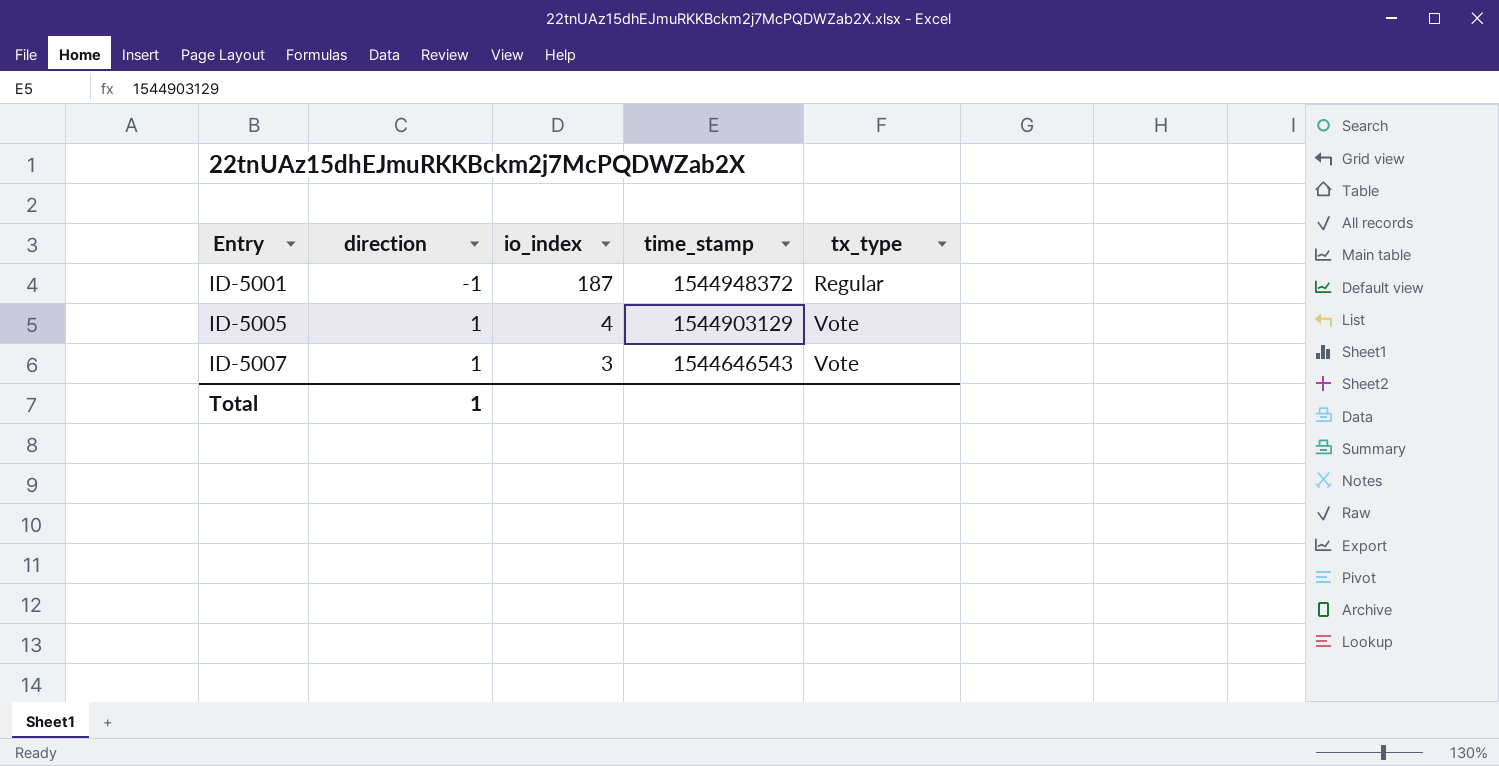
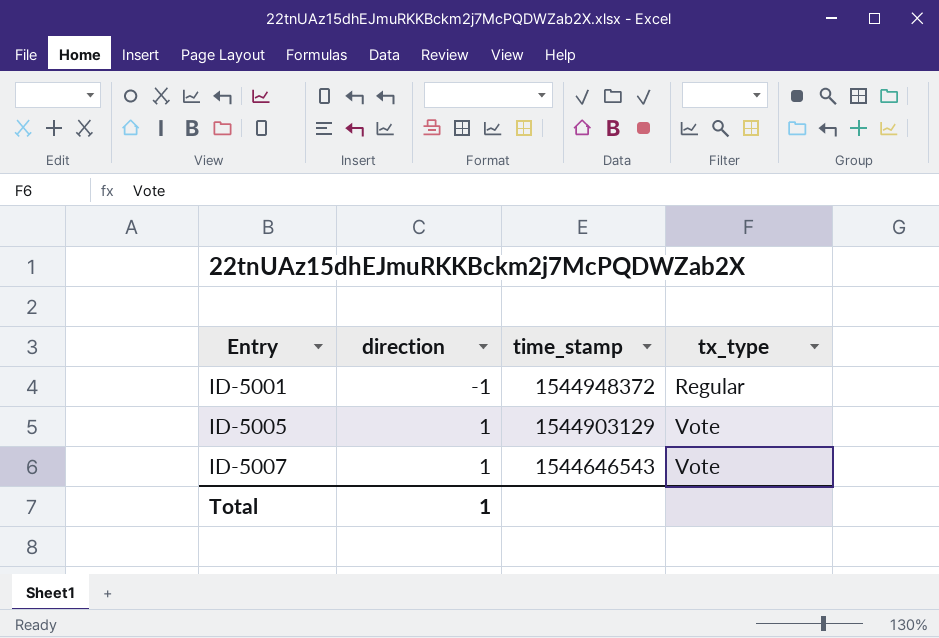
column io_index | position: 3 -> none

